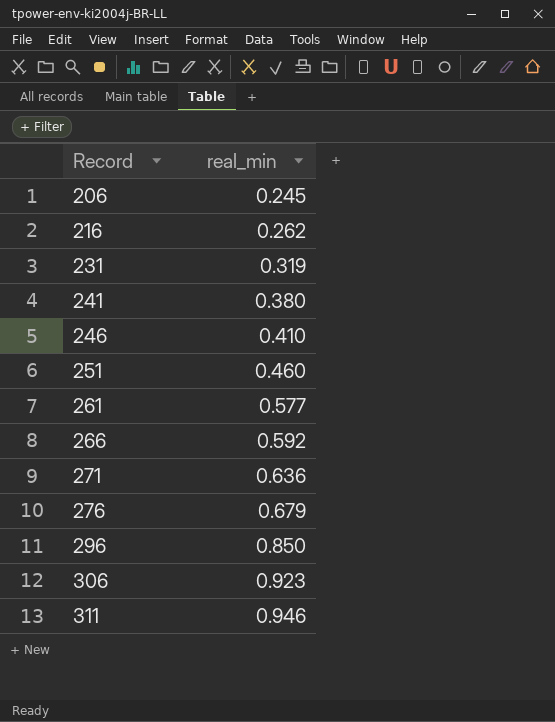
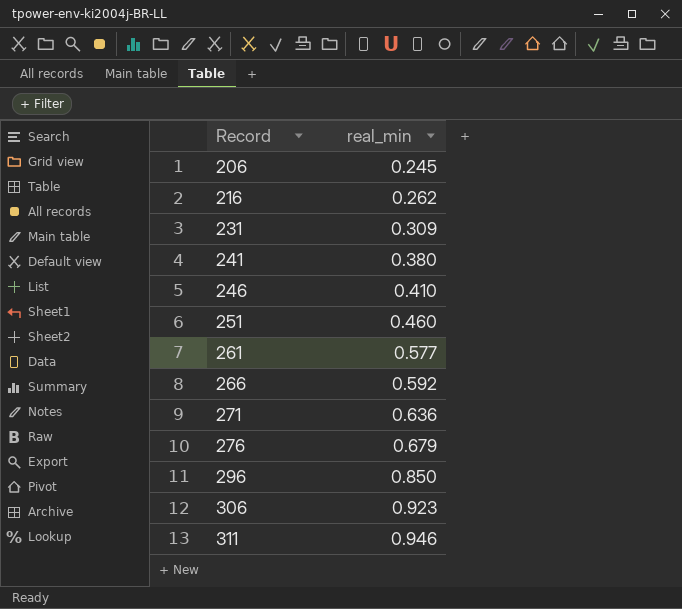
231 | real_min: 0.319 -> 0.309

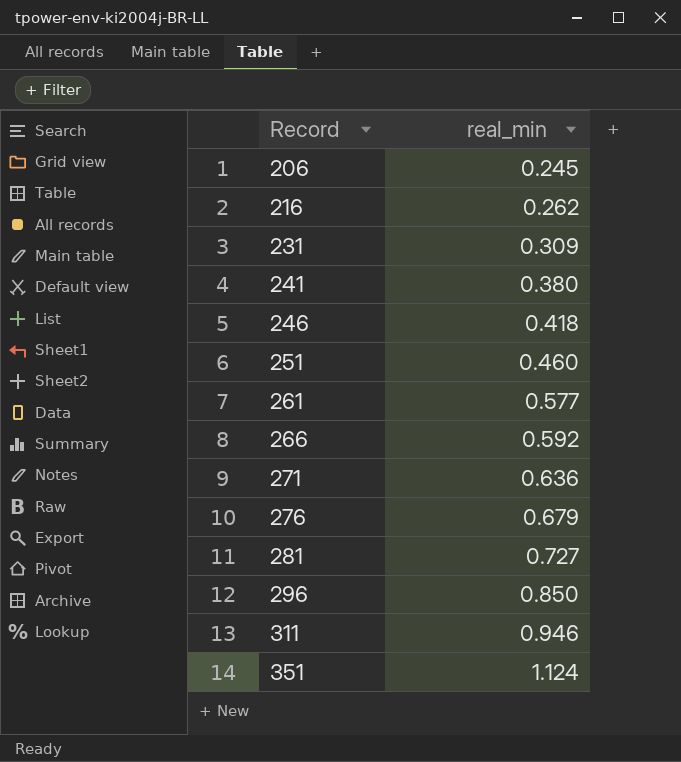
row 306: 0.923 -> none
246 | real_min: 0.410 -> 0.418
row 281: none -> 0.727
row 351: none -> 1.124

